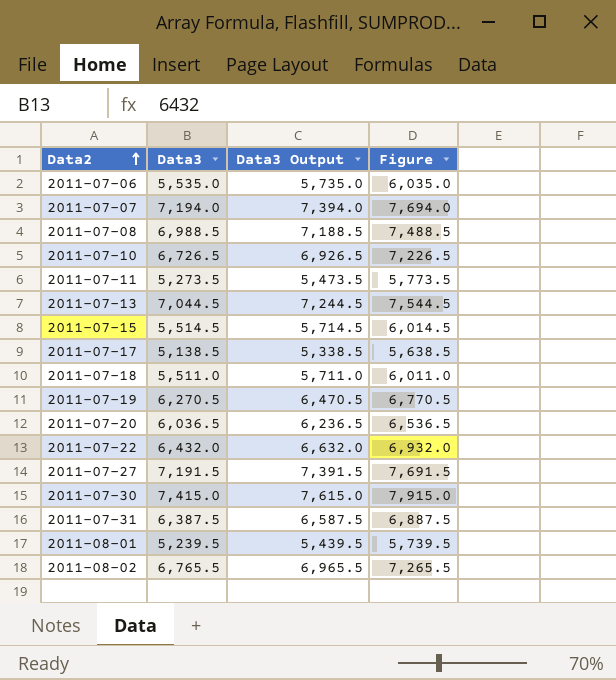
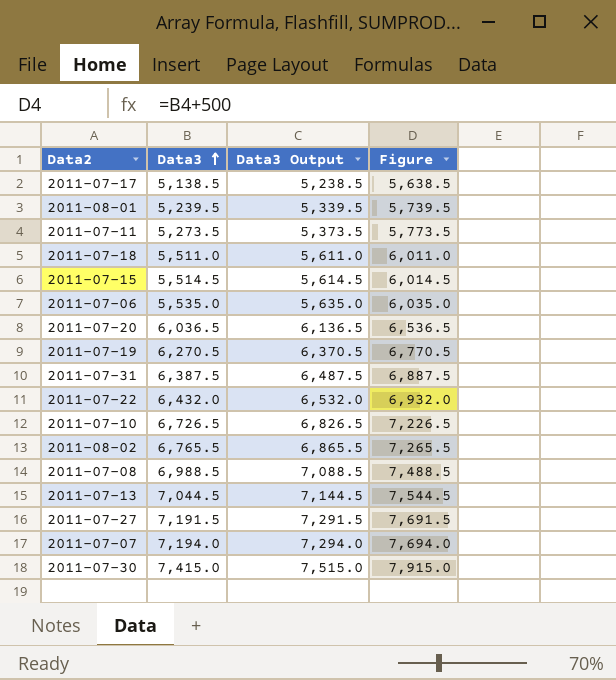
row order: Data2 ascending -> Data3 ascending
column Data3 Output | formula: [Data3] + 200 -> [Data3] + 100

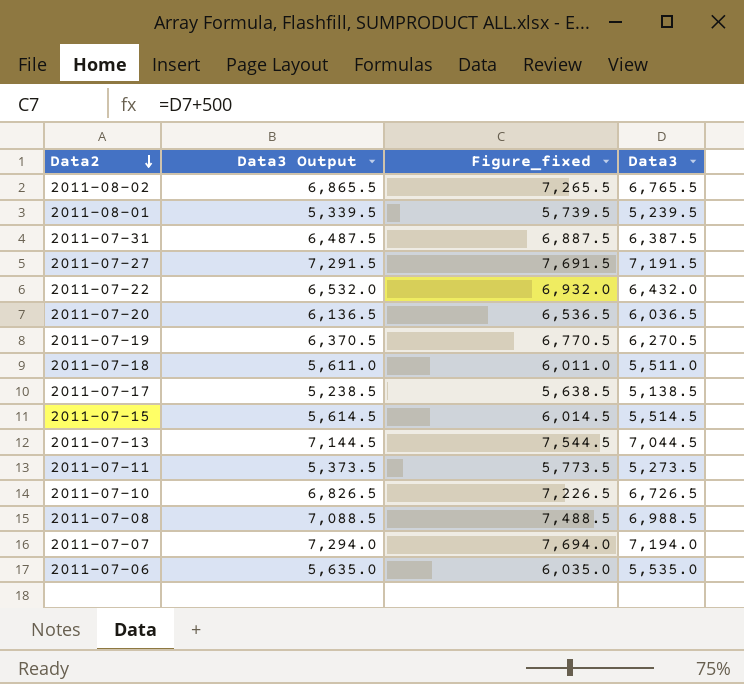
row order: Data3 ascending -> Data2 descending
column name: Figure -> Figure_fixed
column Data3 | position: 2 -> 4
row 2011-07-30: 7,415.0 | 7,515.0 | 7,915.0 -> none

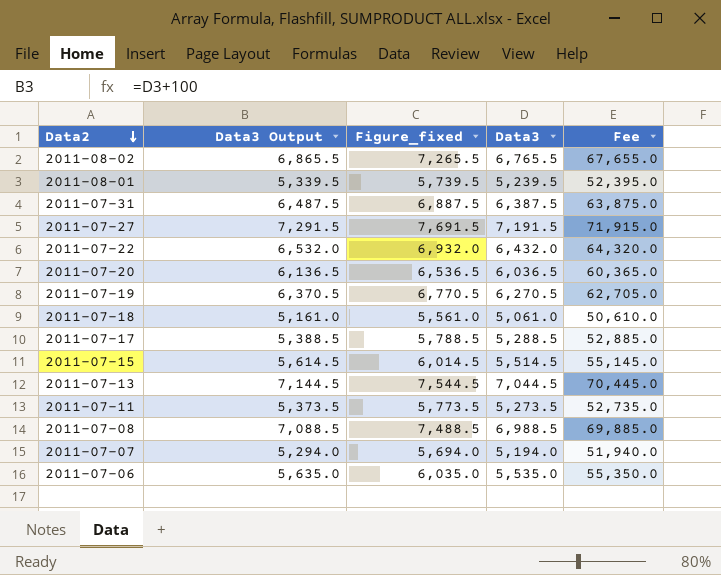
column Fee | formula: none -> [Data3] * 10
row 2011-07-10: 6,826.5 | 7,226.5 | 6,726.5 -> none
2011-07-18 | Data3 Output: 5,611.0 -> 5,161.0
2011-07-18 | Figure_fixed: 6,011.0 -> 5,561.0
2011-07-18 | Data3: 5,511.0 -> 5,061.0
2011-07-17 | Data3 Output: 5,238.5 -> 5,388.5
2011-07-17 | Figure_fixed: 5,638.5 -> 5,788.5
2011-07-17 | Data3: 5,138.5 -> 5,288.5
2011-07-07 | Data3 Output: 7,294.0 -> 5,294.0
2011-07-07 | Figure_fixed: 7,694.0 -> 5,694.0
2011-07-07 | Data3: 7,194.0 -> 5,194.0

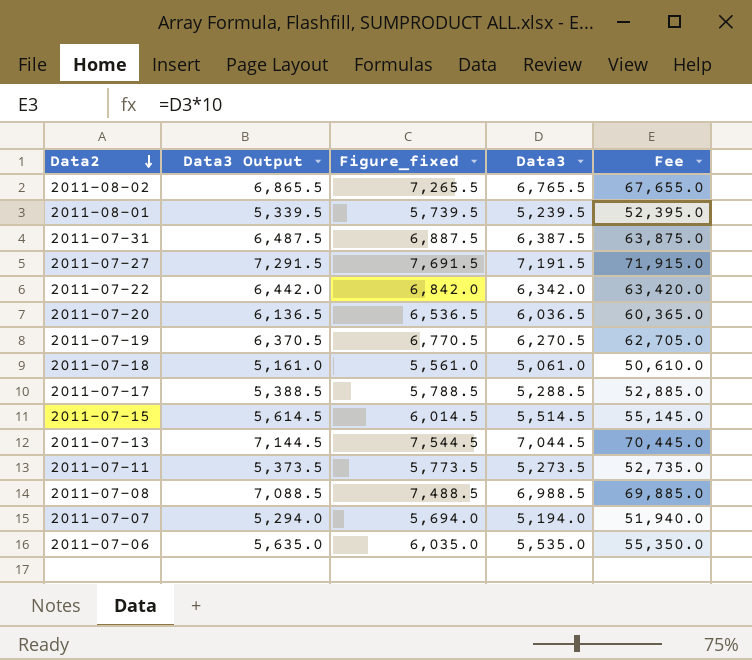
2011-07-22 | Data3 Output: 6,532.0 -> 6,442.0
2011-07-22 | Figure_fixed: 6,932.0 -> 6,842.0
2011-07-22 | Data3: 6,432.0 -> 6,342.0
2011-07-22 | Fee: 64,320.0 -> 63,420.0

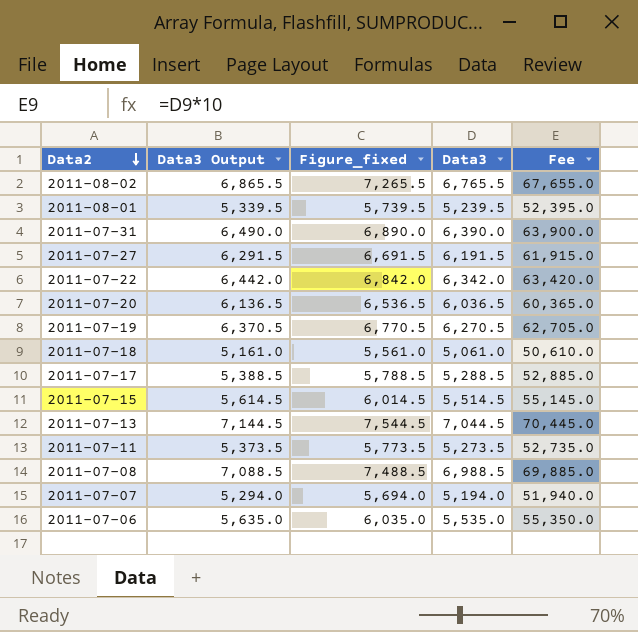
2011-07-31 | Data3 Output: 6,487.5 -> 6,490.0
2011-07-31 | Figure_fixed: 6,887.5 -> 6,890.0
2011-07-31 | Data3: 6,387.5 -> 6,390.0
2011-07-31 | Fee: 63,875.0 -> 63,900.0
2011-07-27 | Data3 Output: 7,291.5 -> 6,291.5
2011-07-27 | Figure_fixed: 7,691.5 -> 6,691.5
2011-07-27 | Data3: 7,191.5 -> 6,191.5
2011-07-27 | Fee: 71,915.0 -> 61,915.0

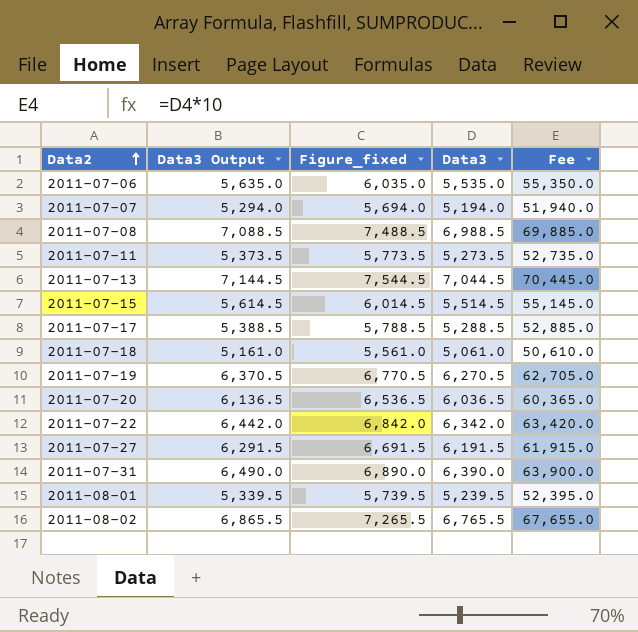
row order: Data2 descending -> Data2 ascending

